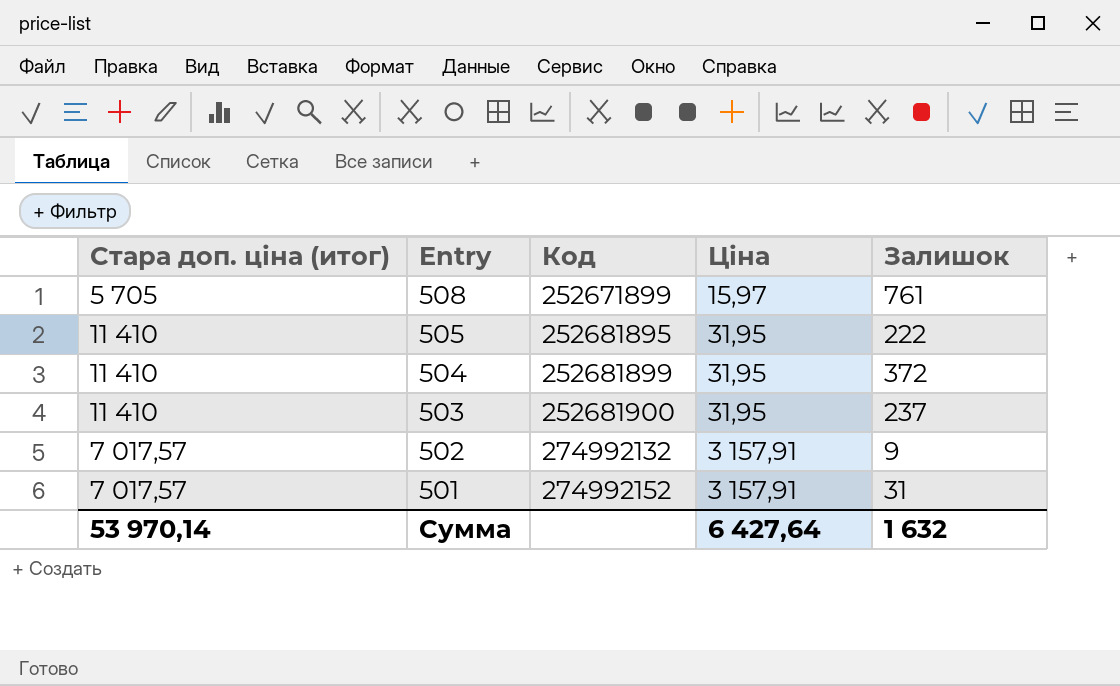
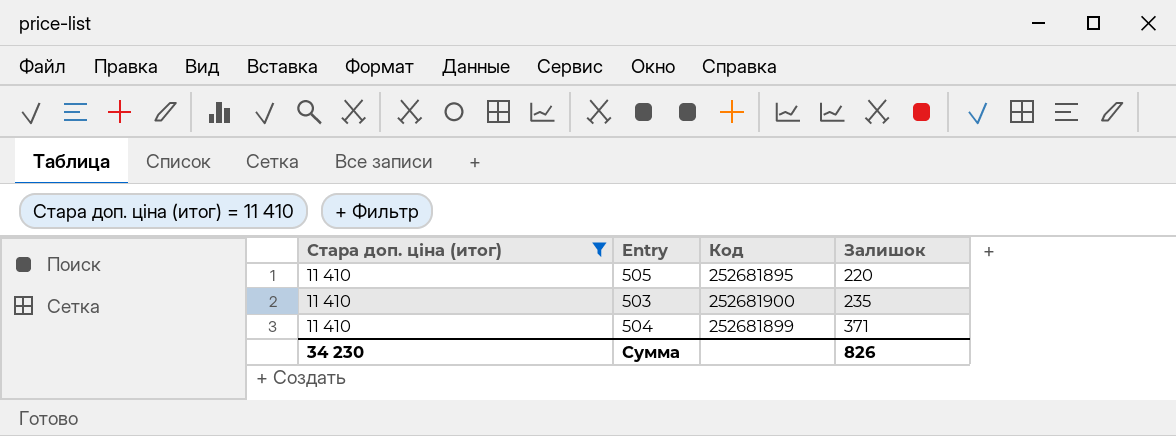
filter: none -> Стара доп. ціна (итог) = 11 410
row order: Entry descending -> Залишок ascending
column Ціна | position: 4 -> none
505 | Залишок: 222 -> 220
503 | Залишок: 237 -> 235
504 | Залишок: 372 -> 371
Сумма | Стара доп. ціна (итог): 53 970,14 -> 34 230
Сумма | Залишок: 1 632 -> 826

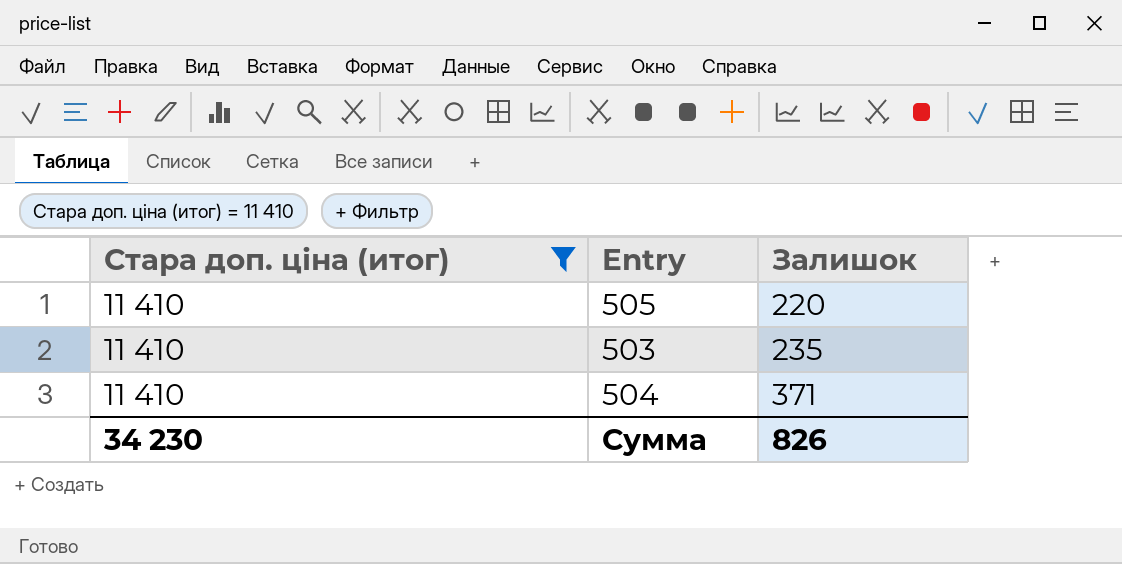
column Код | position: 3 -> none

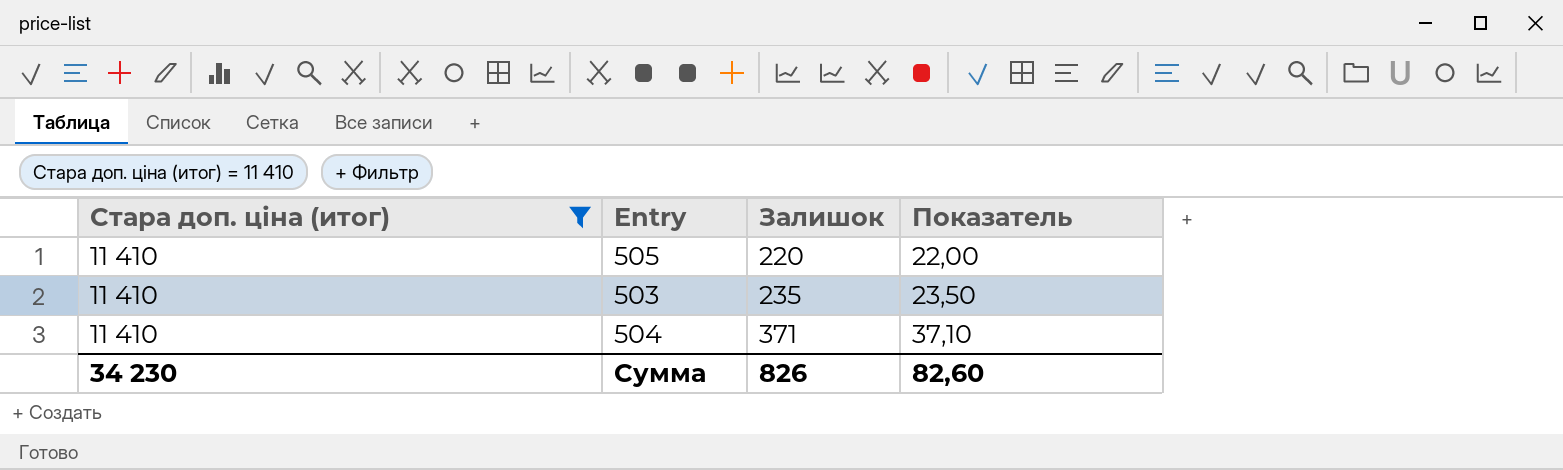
column Показатель | formula: none -> [Залишок] * 0,1

